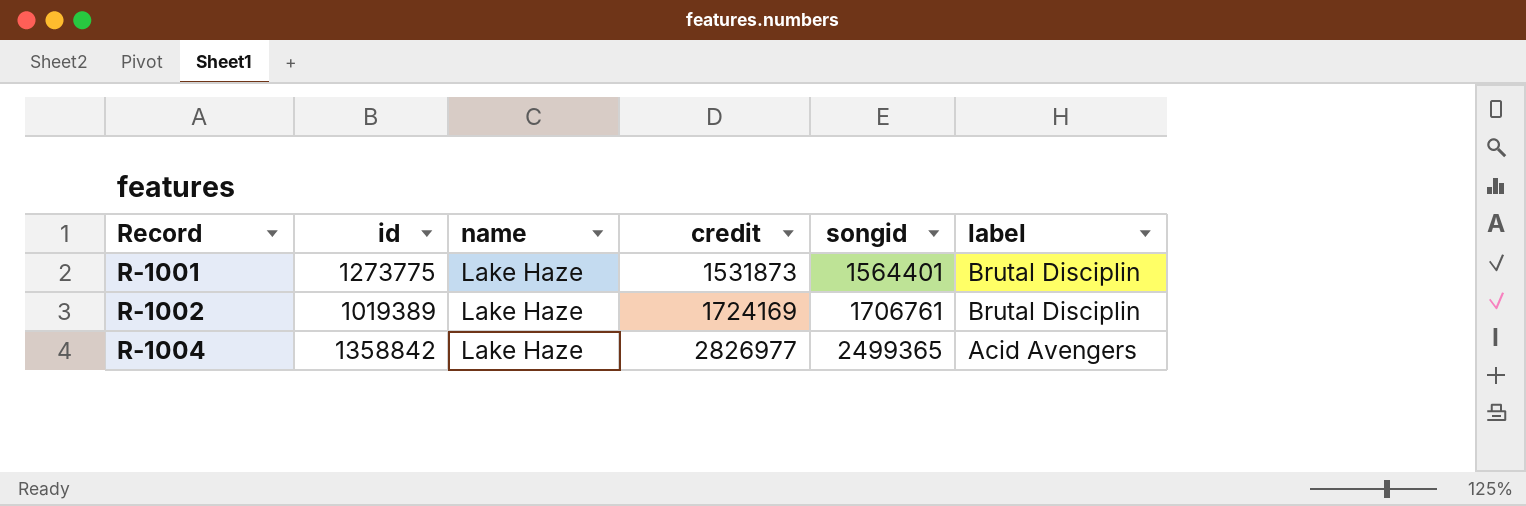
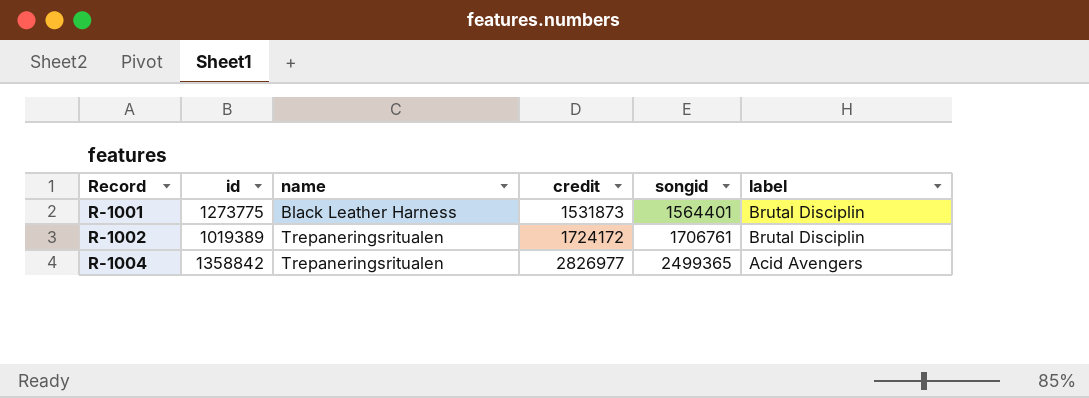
R-1001 | name: Lake Haze -> Black Leather Harness
R-1002 | name: Lake Haze -> Trepaneringsritualen
R-1002 | credit: 1724169 -> 1724172
R-1004 | name: Lake Haze -> Trepaneringsritualen

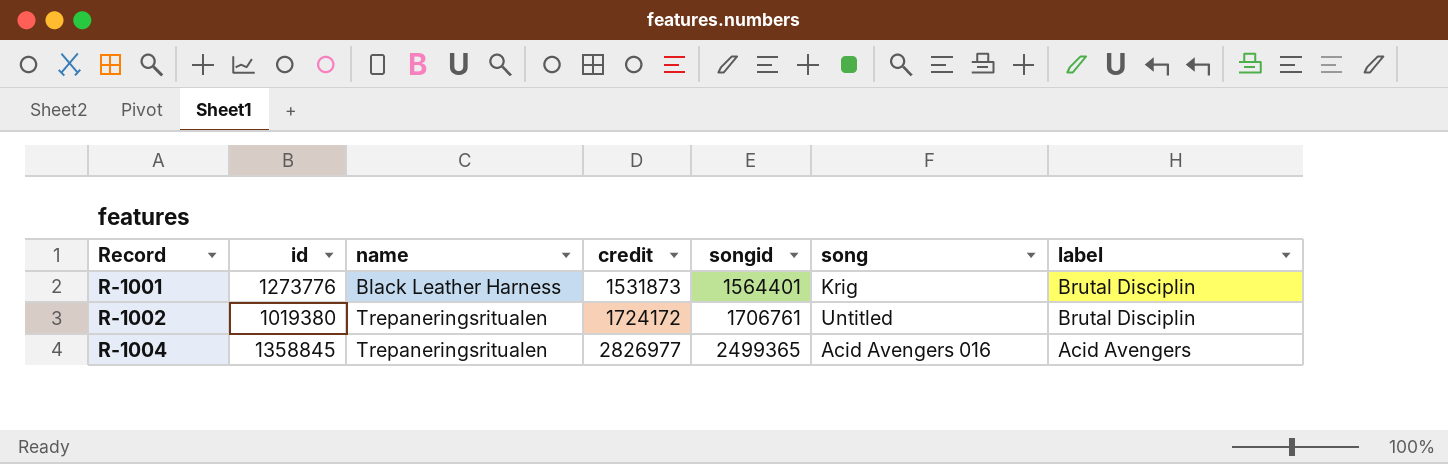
column song | position: none -> 6
R-1001 | id: 1273775 -> 1273776
R-1002 | id: 1019389 -> 1019380
R-1004 | id: 1358842 -> 1358845

